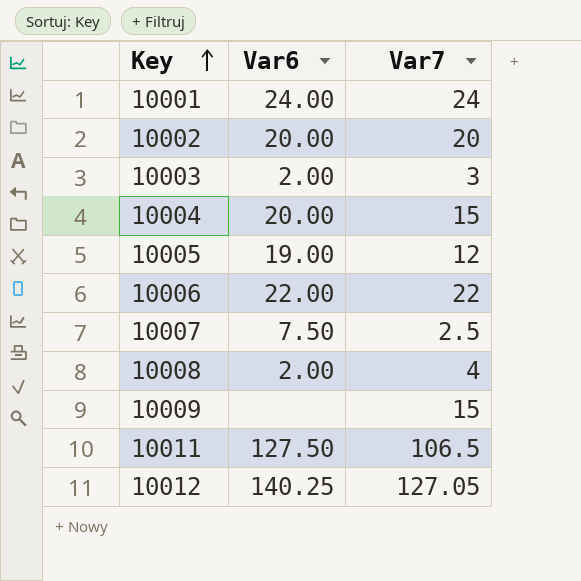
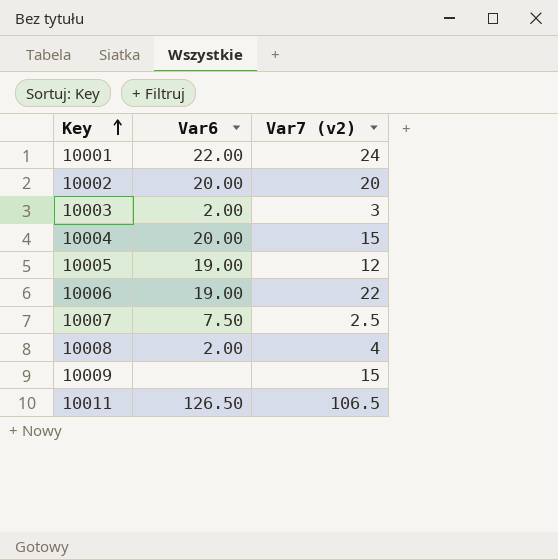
column name: Var7 -> Var7 (v2)
row 10012: 140.25 | 127.05 -> none
10001 | Var6: 24.00 -> 22.00
10006 | Var6: 22.00 -> 19.00
10011 | Var6: 127.50 -> 126.50

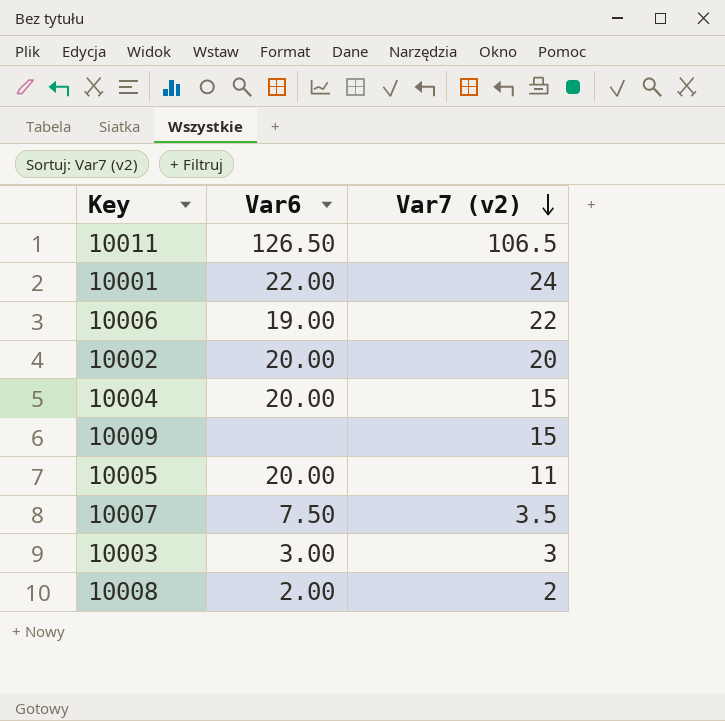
row order: Key ascending -> Var7 (v2) descending
10005 | Var6: 19.00 -> 20.00
10005 | Var7 (v2): 12 -> 11
10007 | Var7 (v2): 2.5 -> 3.5
10003 | Var6: 2.00 -> 3.00
10008 | Var7 (v2): 4 -> 2

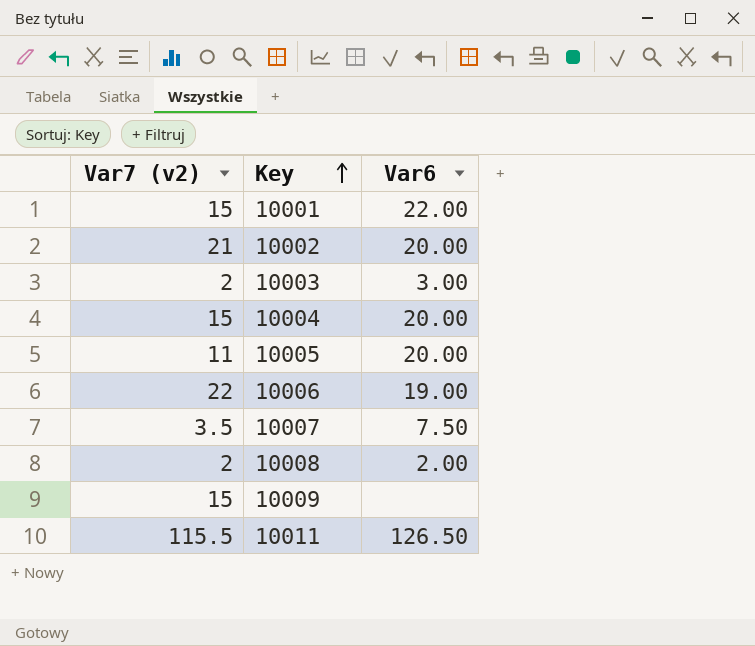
row order: Var7 (v2) descending -> Key ascending
column Var7 (v2) | position: 3 -> 1
10001 | Var7 (v2): 24 -> 15
10002 | Var7 (v2): 20 -> 21
10003 | Var7 (v2): 3 -> 2
10011 | Var7 (v2): 106.5 -> 115.5

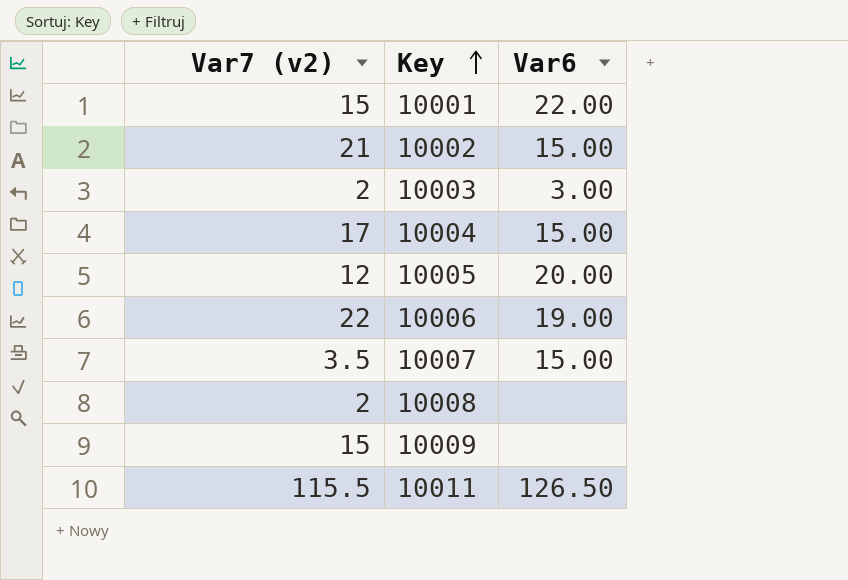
10002 | Var6: 20.00 -> 15.00
10004 | Var7 (v2): 15 -> 17
10004 | Var6: 20.00 -> 15.00
10005 | Var7 (v2): 11 -> 12
10007 | Var6: 7.50 -> 15.00
10008 | Var6: 2.00 -> none

